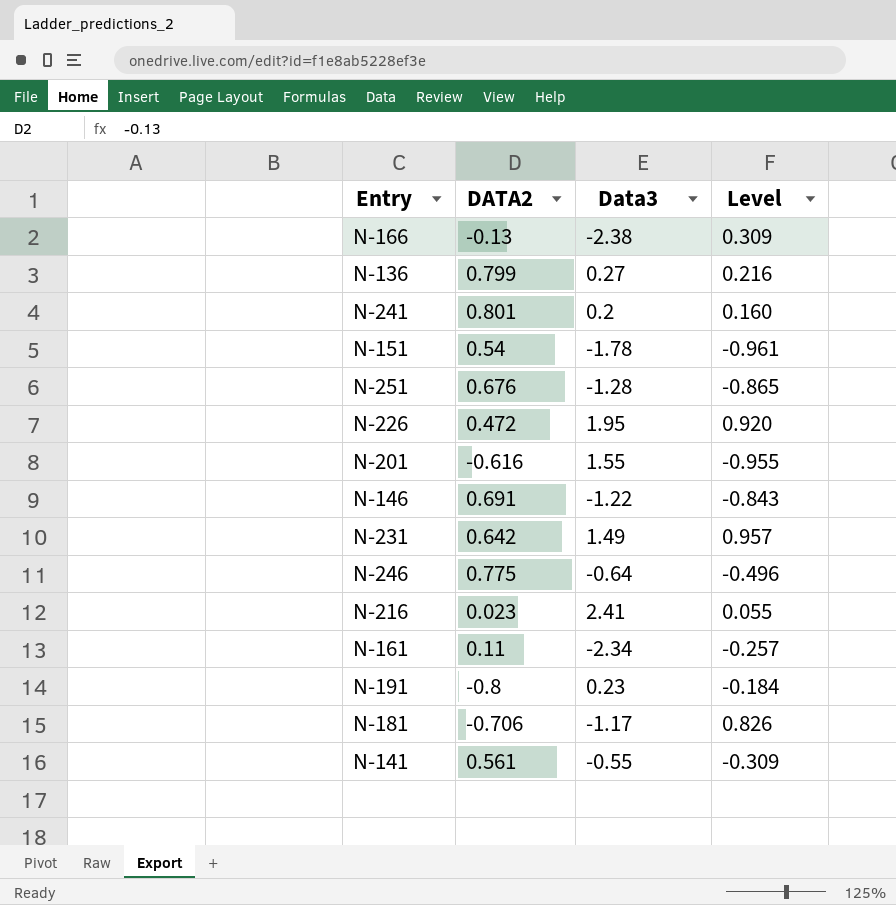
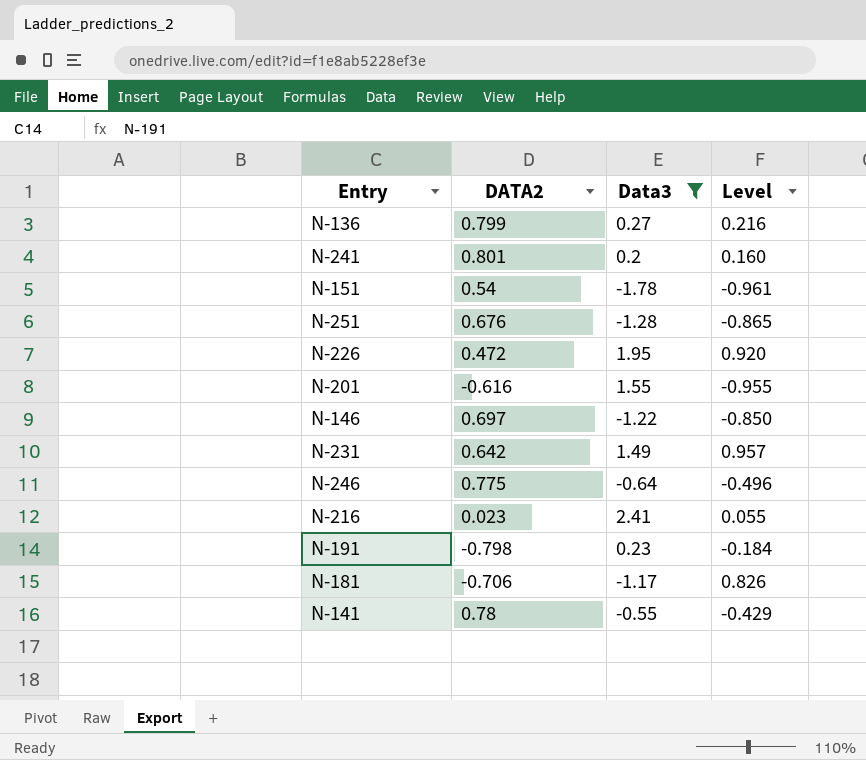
filter: none -> Data3 >= -1.78
N-146 | DATA2: 0.691 -> 0.697
N-146 | Level: -0.843 -> -0.850
N-191 | DATA2: -0.8 -> -0.798
N-141 | DATA2: 0.561 -> 0.78
N-141 | Level: -0.309 -> -0.429

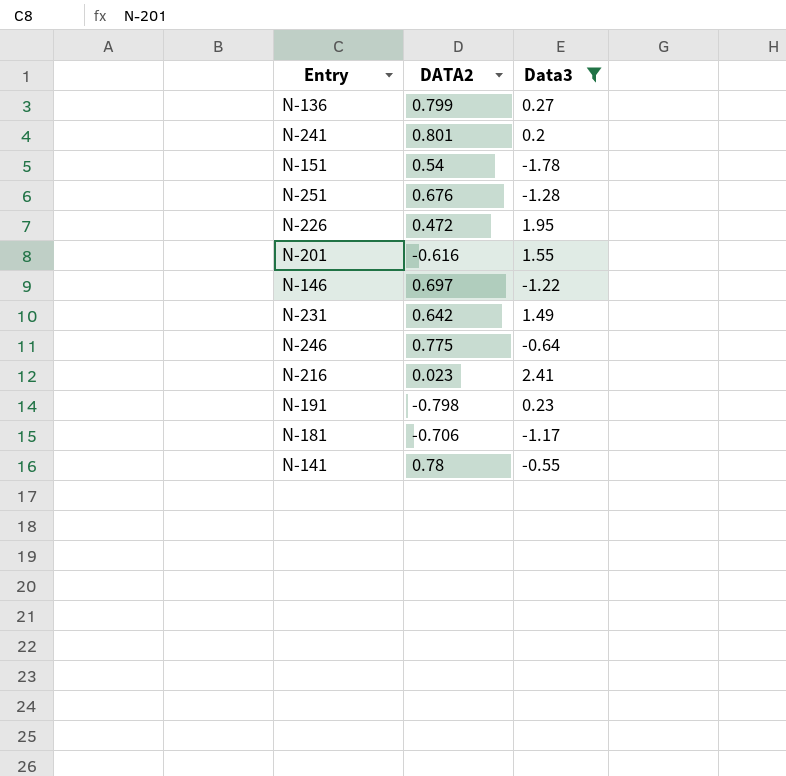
column Level | formula: [DATA2] * [Data3] -> none

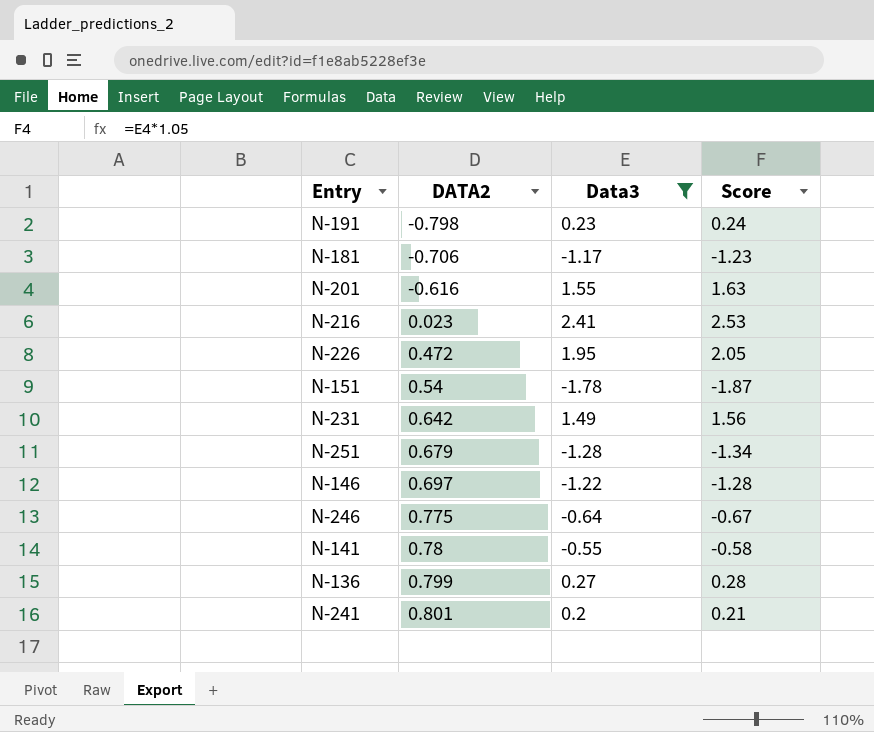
row order: none -> DATA2 ascending
column Score | formula: none -> [Data3] * 1.05
N-251 | DATA2: 0.676 -> 0.679

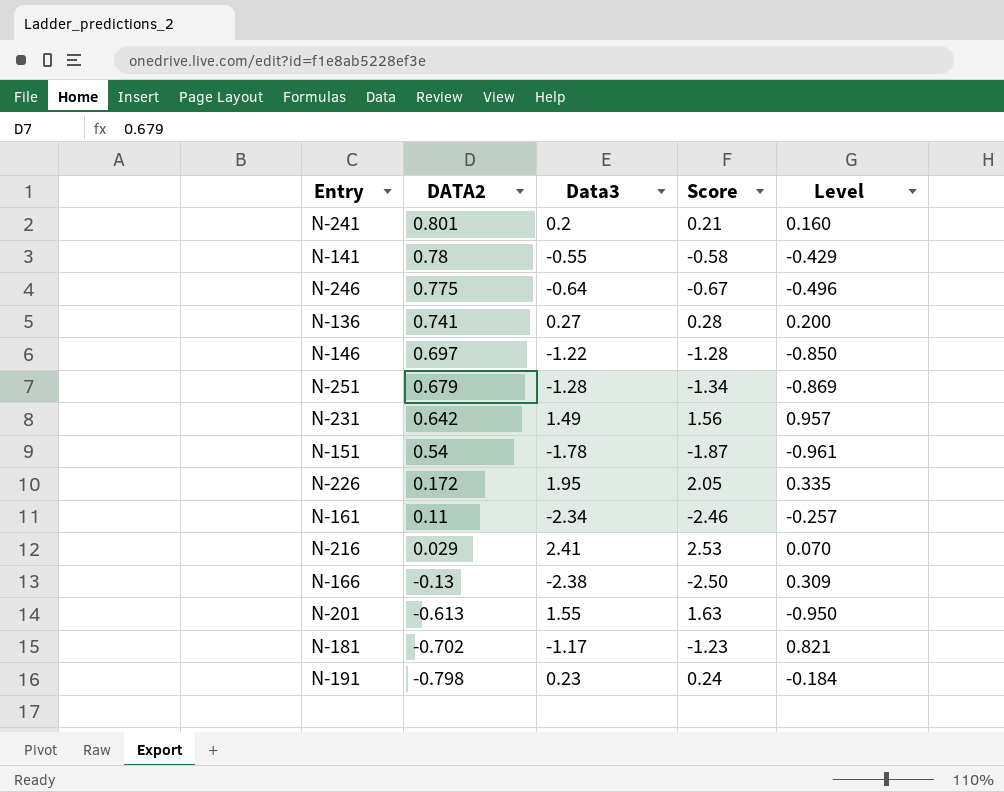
filter: Data3 >= -1.78 -> none
row order: DATA2 ascending -> DATA2 descending
column Level | formula: none -> [DATA2] * [Data3]
N-136 | DATA2: 0.799 -> 0.741
N-226 | DATA2: 0.472 -> 0.172
N-216 | DATA2: 0.023 -> 0.029
N-201 | DATA2: -0.616 -> -0.613
N-181 | DATA2: -0.706 -> -0.702

